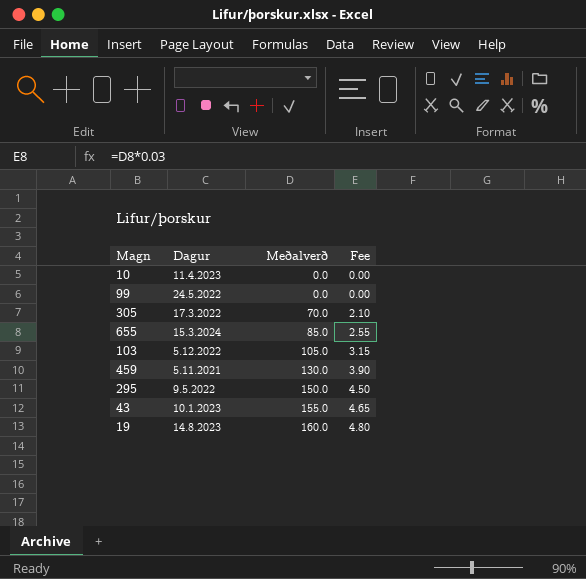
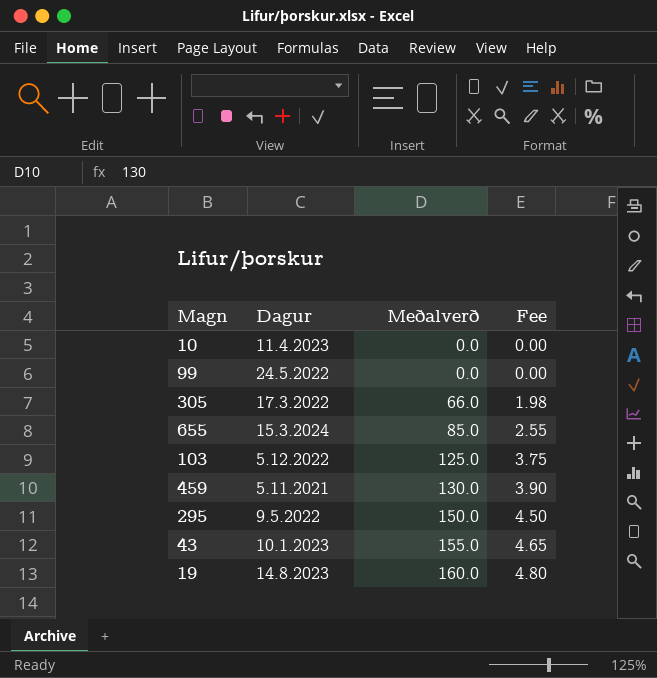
305 | Meðalverð: 70.0 -> 66.0
305 | Fee: 2.10 -> 1.98
103 | Meðalverð: 105.0 -> 125.0
103 | Fee: 3.15 -> 3.75

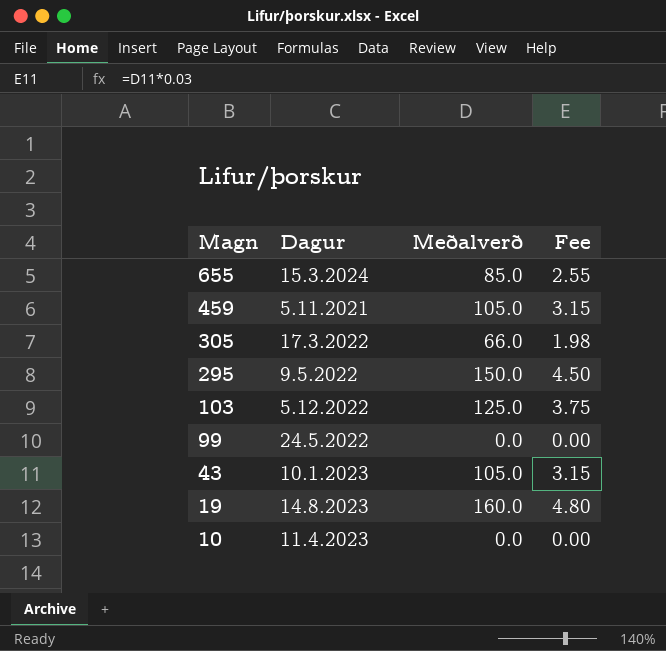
row order: Meðalverð ascending -> Magn descending
459 | Meðalverð: 130.0 -> 105.0
459 | Fee: 3.90 -> 3.15
43 | Meðalverð: 155.0 -> 105.0
43 | Fee: 4.65 -> 3.15

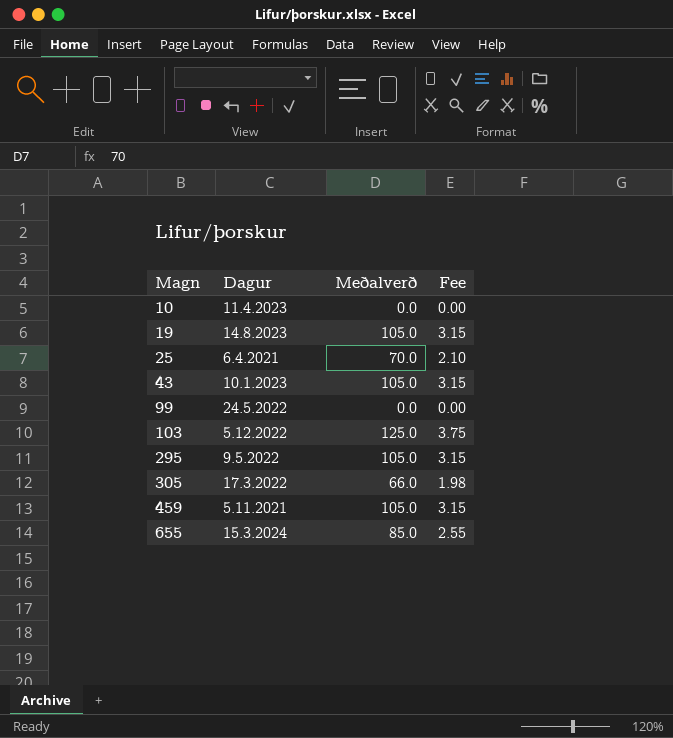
row order: Magn descending -> Magn ascending
19 | Meðalverð: 160.0 -> 105.0
19 | Fee: 4.80 -> 3.15
row 25: none -> 6.4.2021 | 70.0 | 2.10
295 | Meðalverð: 150.0 -> 105.0
295 | Fee: 4.50 -> 3.15

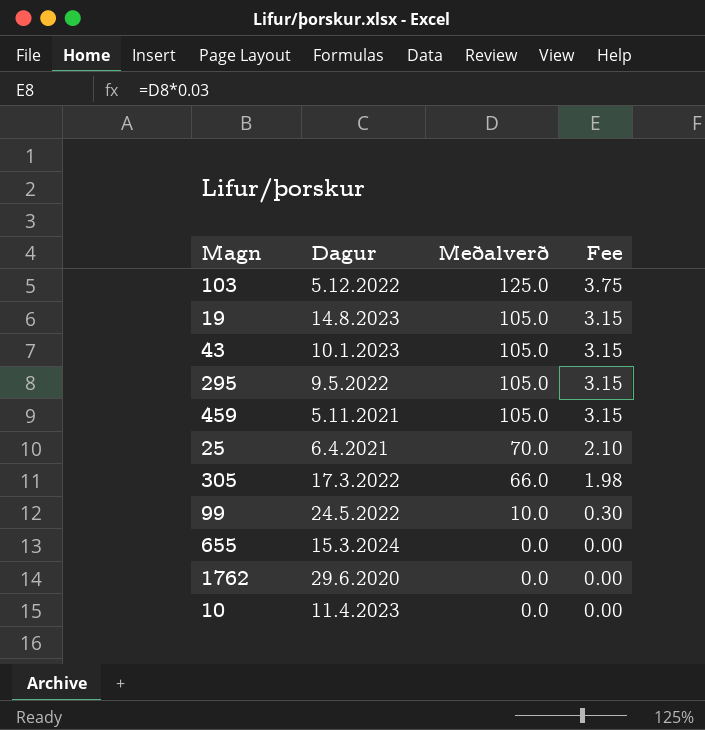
row order: Magn ascending -> Meðalverð descending
99 | Meðalverð: 0.0 -> 10.0
99 | Fee: 0.00 -> 0.30
655 | Meðalverð: 85.0 -> 0.0
655 | Fee: 2.55 -> 0.00
row 1762: none -> 29.6.2020 | 0.0 | 0.00

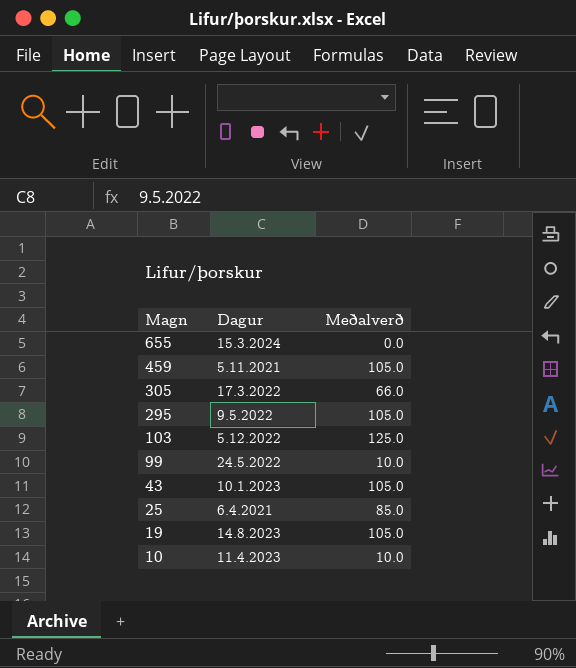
row order: Meðalverð descending -> Magn descending
column Fee | formula: [Meðalverð] * 0.03 -> none
row 1762: 29.6.2020 | 0.0 | 0.00 -> none
25 | Meðalverð: 70.0 -> 85.0
10 | Meðalverð: 0.0 -> 10.0

